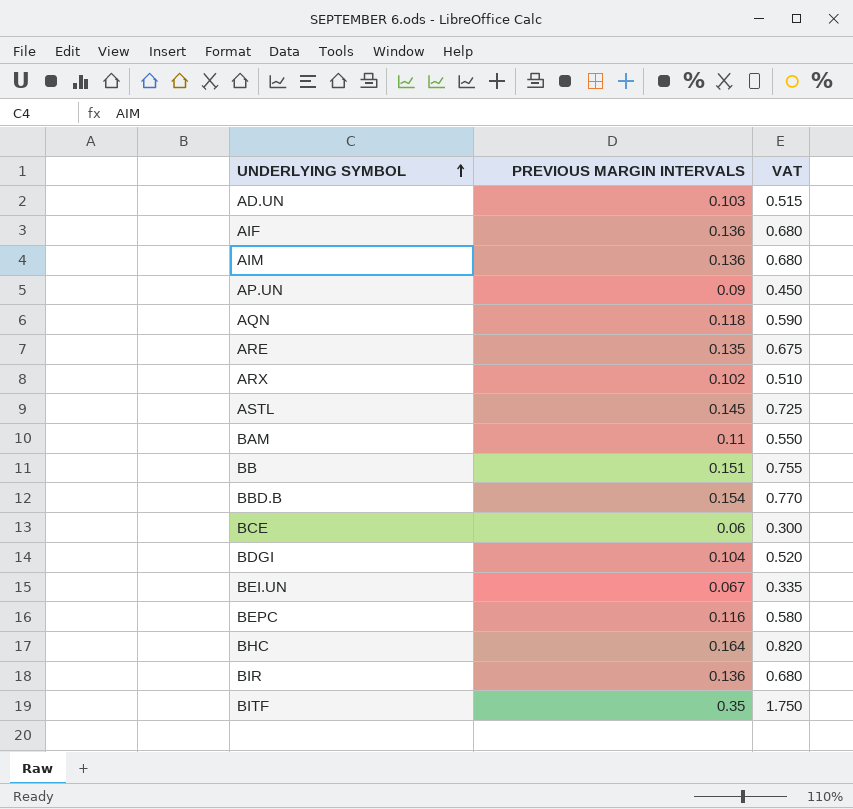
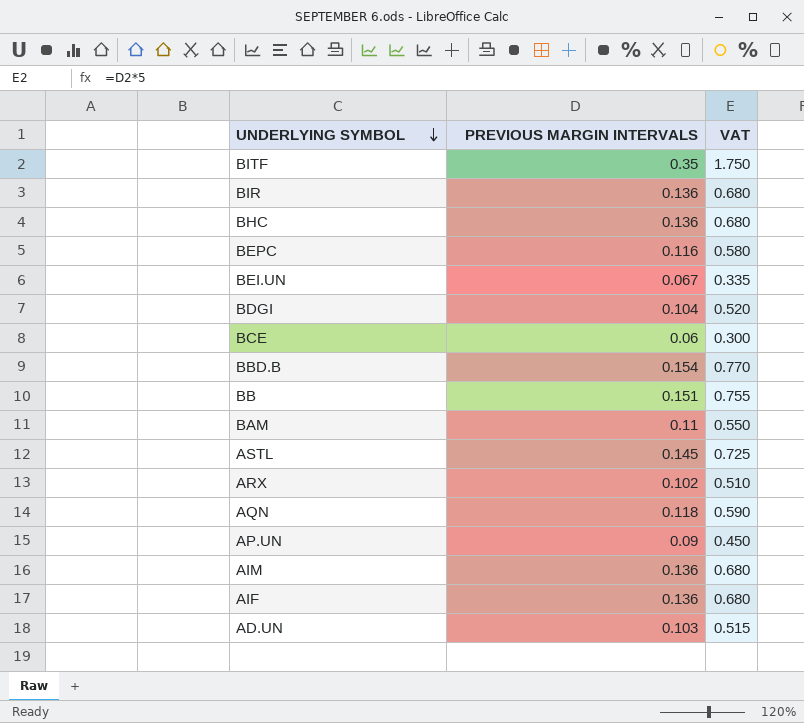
row order: UNDERLYING SYMBOL ascending -> UNDERLYING SYMBOL descending
row ARE: 0.135 | 0.675 -> none
BHC | PREVIOUS MARGIN INTERVALS: 0.164 -> 0.136
BHC | VAT: 0.820 -> 0.680

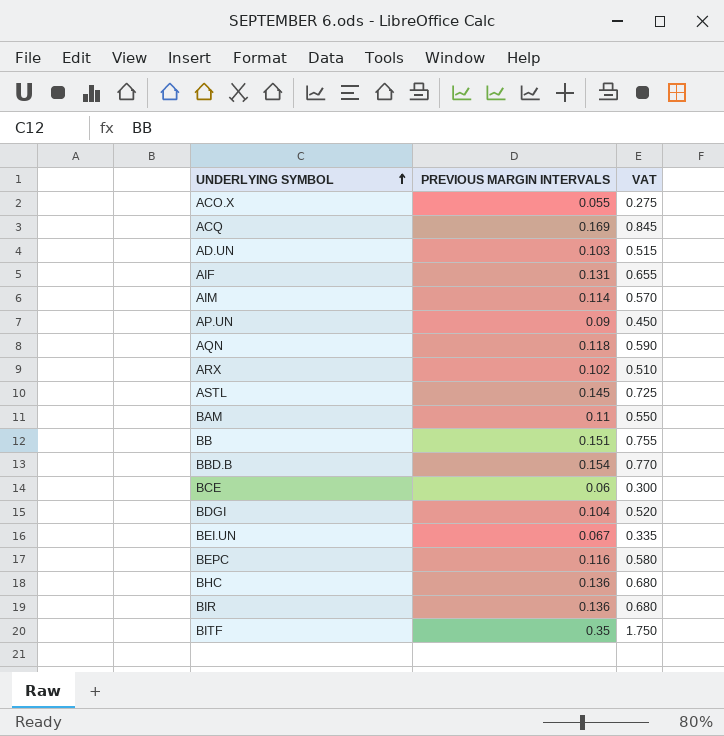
row order: UNDERLYING SYMBOL descending -> UNDERLYING SYMBOL ascending
row ACO.X: none -> 0.055 | 0.275
row ACQ: none -> 0.169 | 0.845
AIF | PREVIOUS MARGIN INTERVALS: 0.136 -> 0.131
AIF | VAT: 0.680 -> 0.655
AIM | PREVIOUS MARGIN INTERVALS: 0.136 -> 0.114
AIM | VAT: 0.680 -> 0.570

